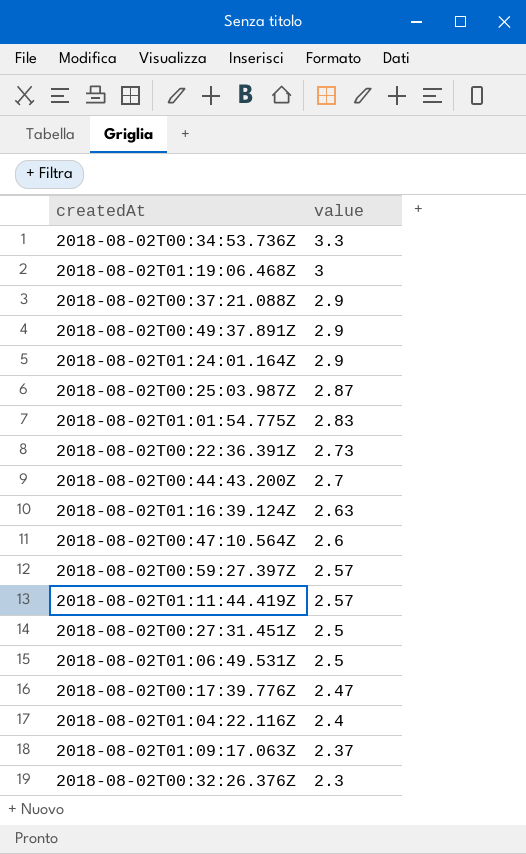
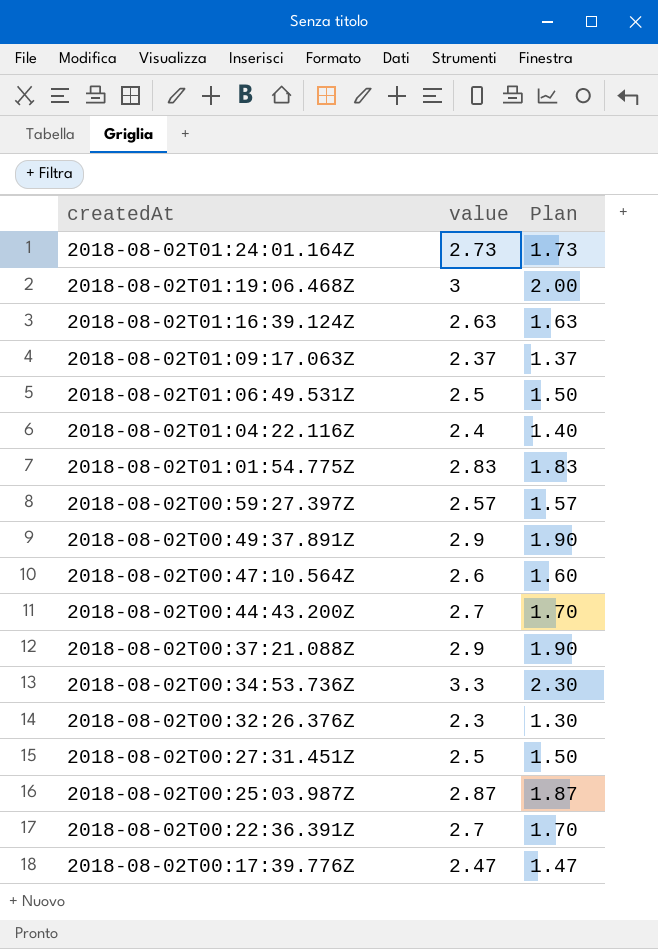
row order: value descending -> createdAt descending
column Plan | formula: none -> [value] - 1
row 2018-08-02T01:11:44.419Z: 2.57 -> none
2018-08-02T01:24:01.164Z | value: 2.9 -> 2.73
2018-08-02T00:22:36.391Z | value: 2.73 -> 2.7

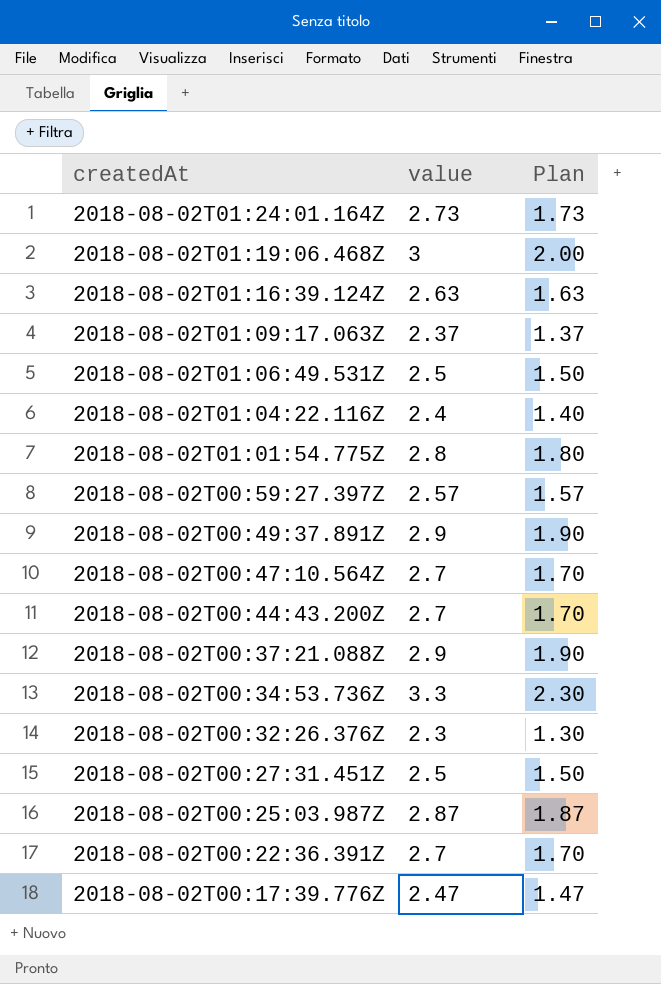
2018-08-02T01:01:54.775Z | value: 2.83 -> 2.8
2018-08-02T01:01:54.775Z | Plan: 1.83 -> 1.80
2018-08-02T00:47:10.564Z | value: 2.6 -> 2.7
2018-08-02T00:47:10.564Z | Plan: 1.60 -> 1.70

